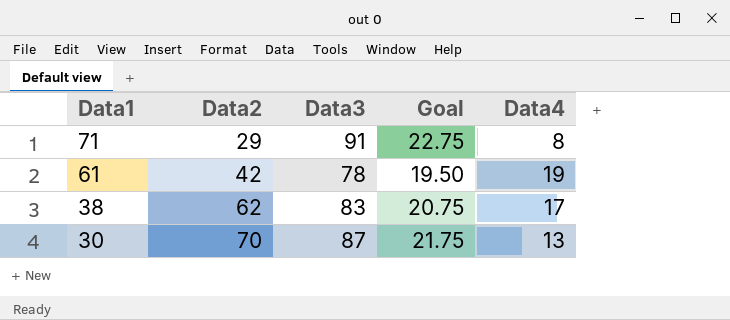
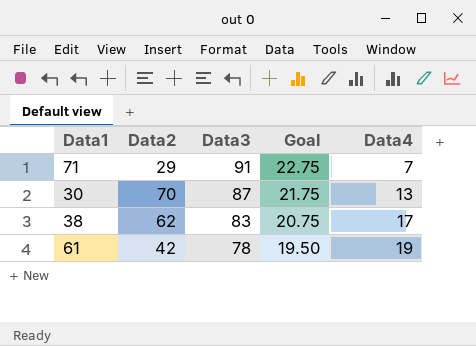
row order: Data1 descending -> Data3 descending
71 | Data4: 8 -> 7

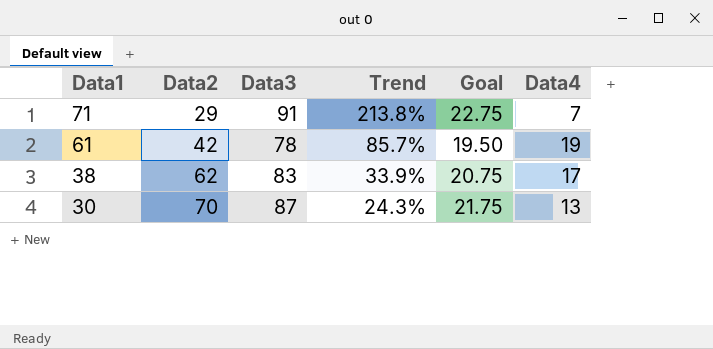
row order: Data3 descending -> Data1 descending
column Trend | formula: none -> ([Data3] - [Data2]) / [Data2]

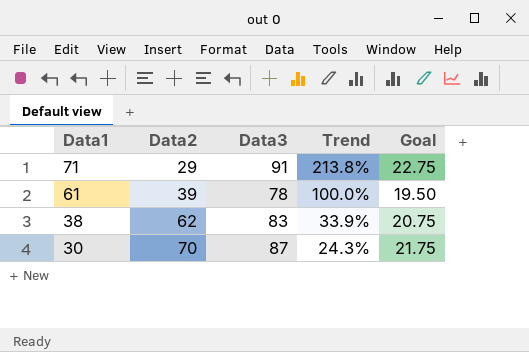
column Data4 | position: 6 -> none
61 | Data2: 42 -> 39
61 | Trend: 85.7% -> 100.0%

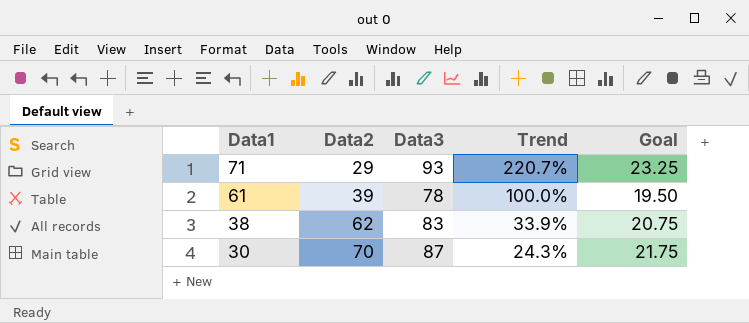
71 | Data3: 91 -> 93
71 | Trend: 213.8% -> 220.7%
71 | Goal: 22.75 -> 23.25

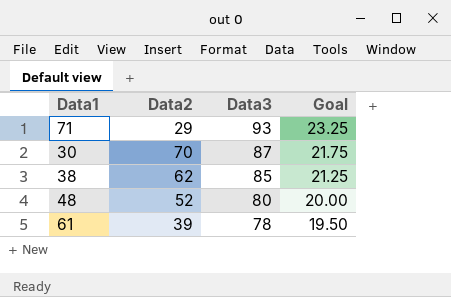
row order: Data1 descending -> Data3 descending
column Trend | formula: ([Data3] - [Data2]) / [Data2] -> none
38 | Data3: 83 -> 85
38 | Goal: 20.75 -> 21.25
row 48: none -> 52 | 80 | 20.00

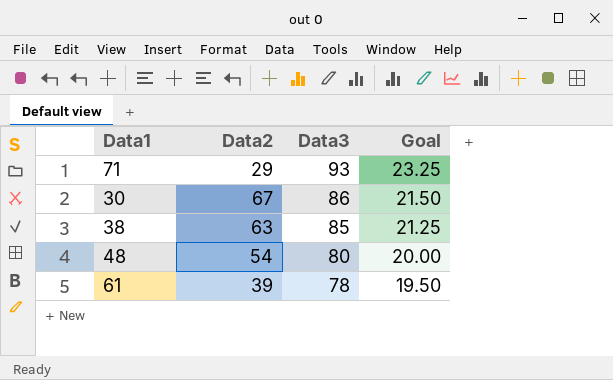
30 | Data2: 70 -> 67
30 | Data3: 87 -> 86
30 | Goal: 21.75 -> 21.50
38 | Data2: 62 -> 63
48 | Data2: 52 -> 54

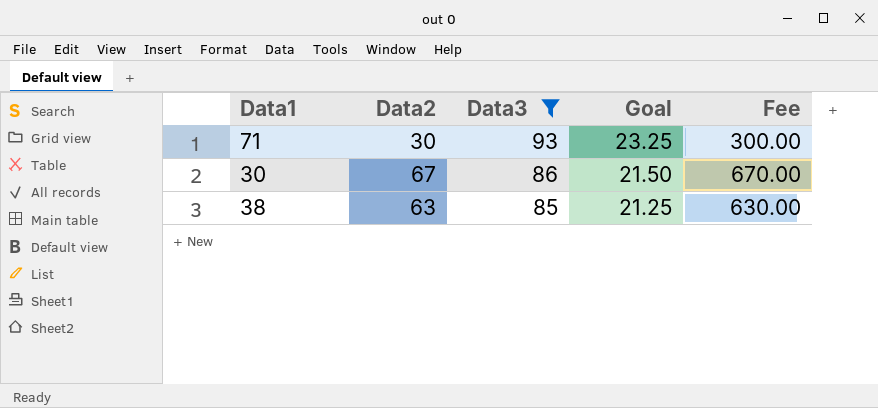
filter: none -> Data3 >= 85
column Fee | formula: none -> [Data2] * 10
71 | Data2: 29 -> 30

